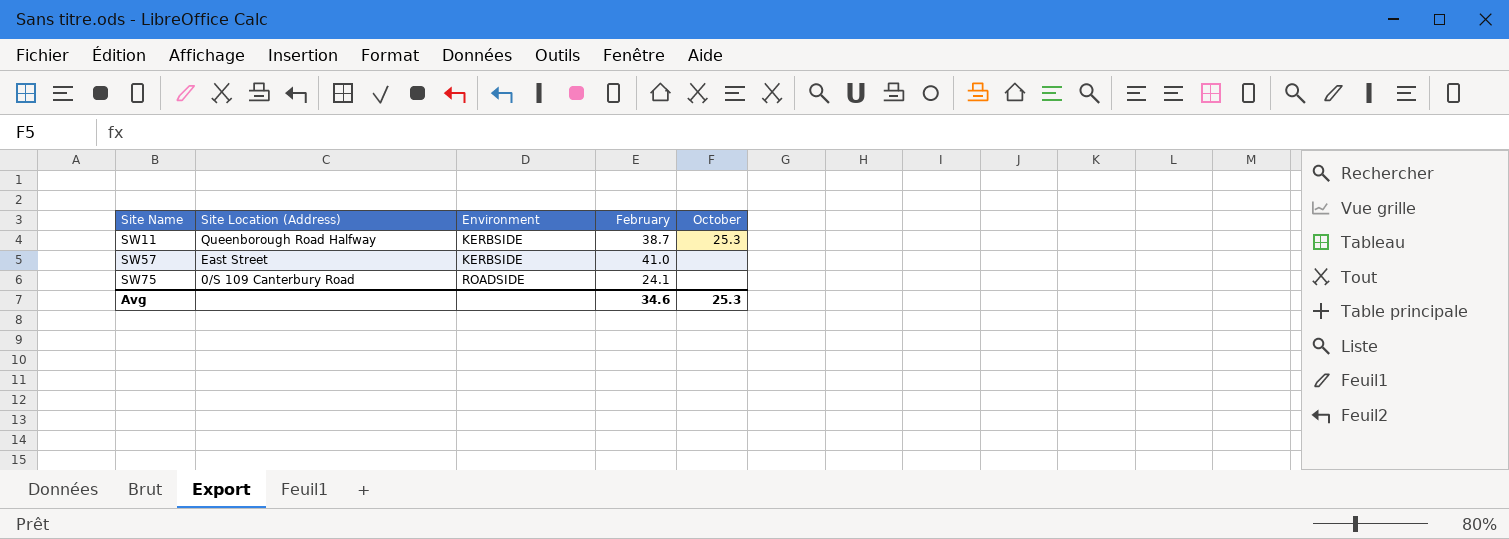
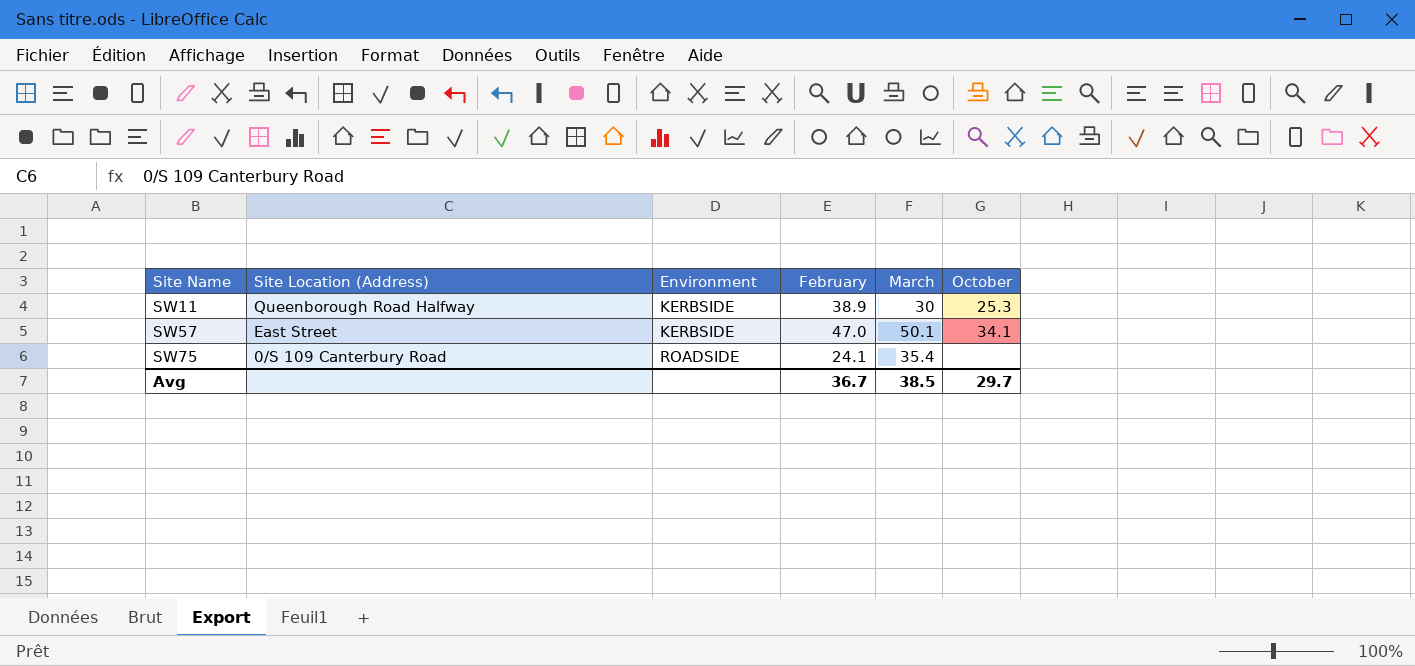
column March | position: none -> 5
SW11 | February: 38.7 -> 38.9
SW57 | February: 41.0 -> 47.0
SW57 | October: none -> 34.1
Avg | February: 34.6 -> 36.7
Avg | October: 25.3 -> 29.7

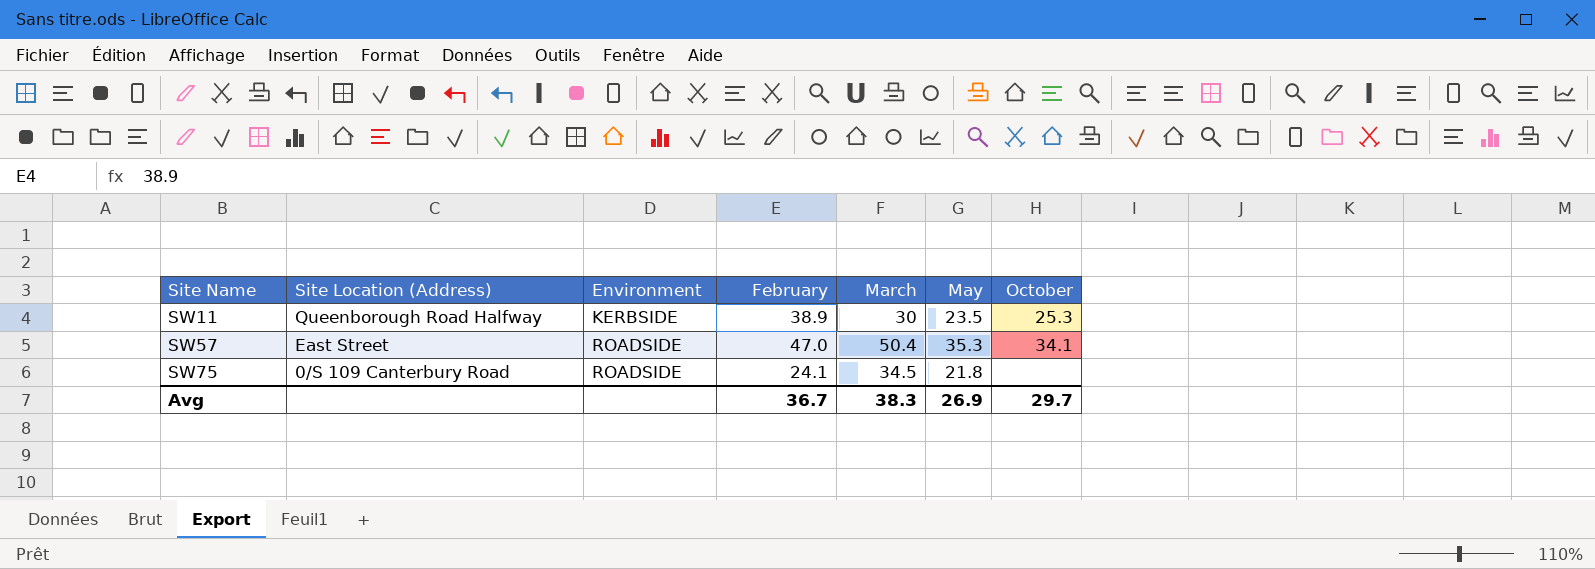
column May | position: none -> 6
SW57 | Environment: KERBSIDE -> ROADSIDE
SW57 | March: 50.1 -> 50.4
SW75 | March: 35.4 -> 34.5
Avg | March: 38.5 -> 38.3

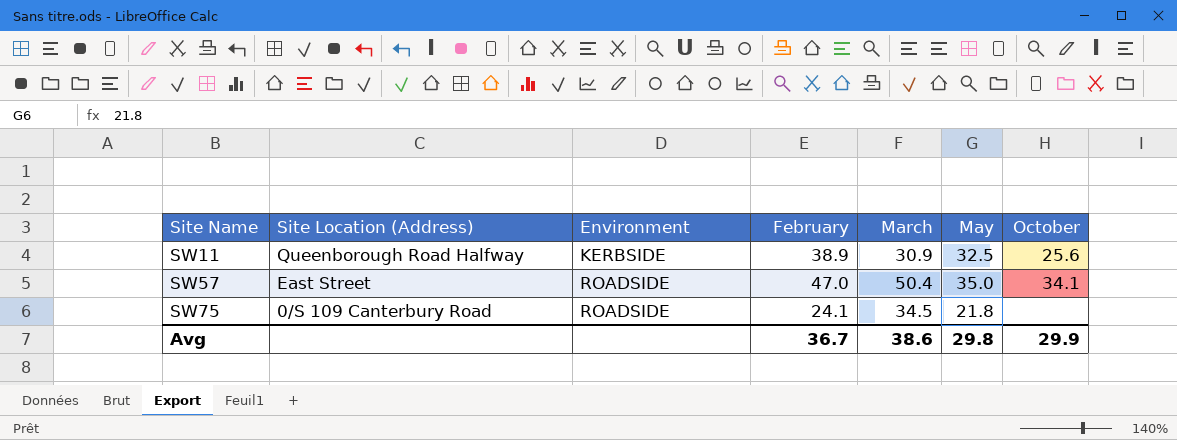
SW11 | March: 30 -> 30.9
SW11 | May: 23.5 -> 32.5
SW11 | October: 25.3 -> 25.6
SW57 | May: 35.3 -> 35.0
Avg | March: 38.3 -> 38.6
Avg | May: 26.9 -> 29.8
Avg | October: 29.7 -> 29.9

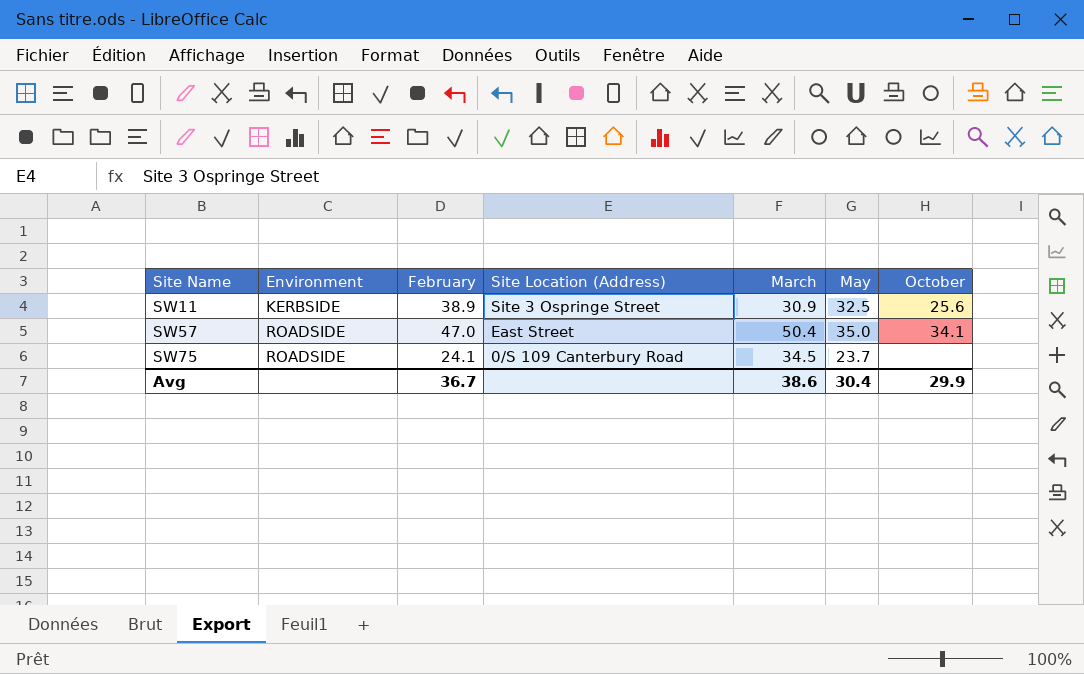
column Site Location (Address) | position: 2 -> 4
SW11 | Site Location (Address): Queenborough Road Halfway -> Site 3 Ospringe Street
SW75 | May: 21.8 -> 23.7
Avg | May: 29.8 -> 30.4

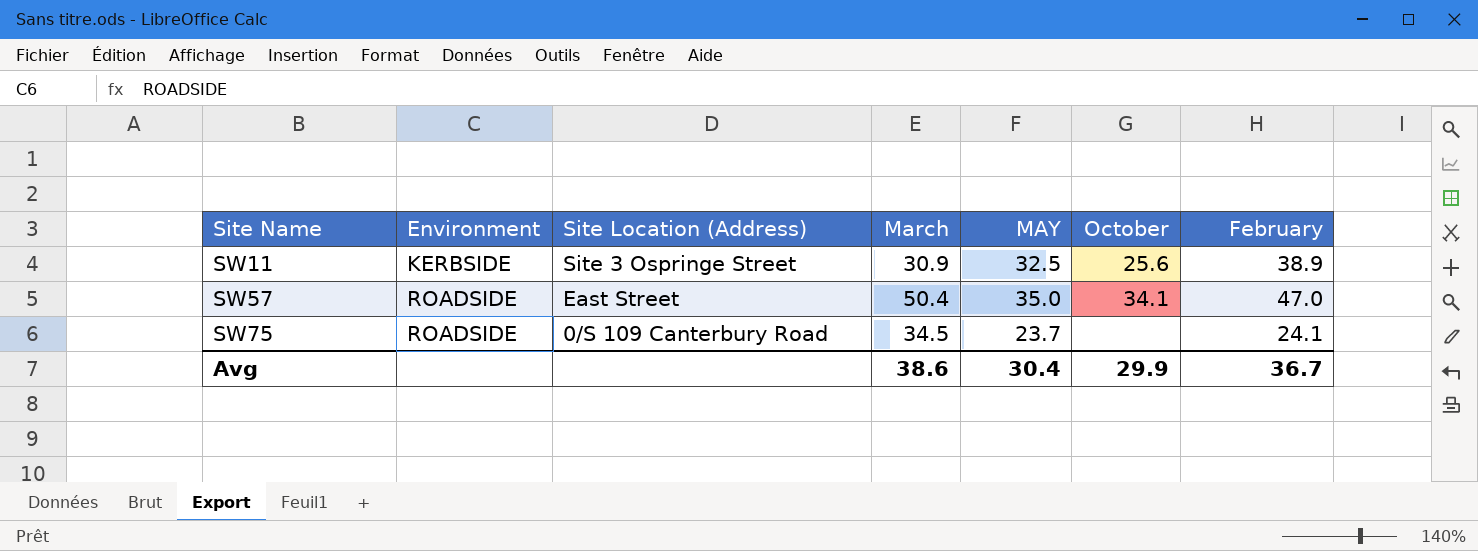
column name: May -> MAY
column February | position: 3 -> 7

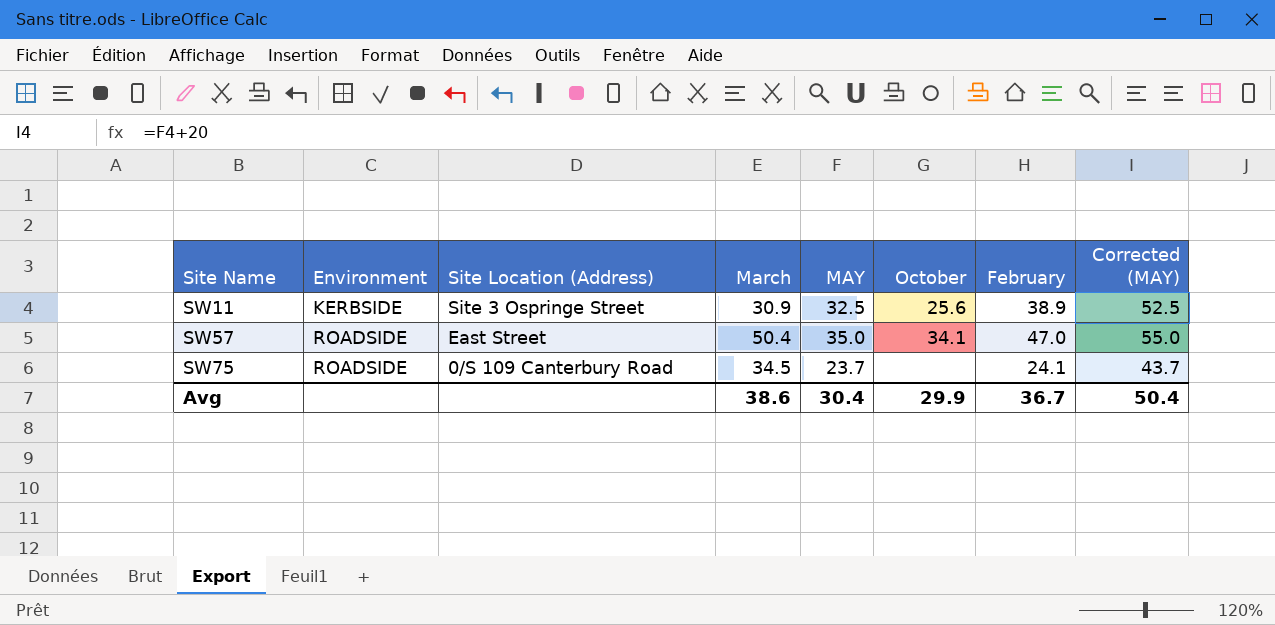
column Corrected (MAY) | formula: none -> [MAY] + 20

